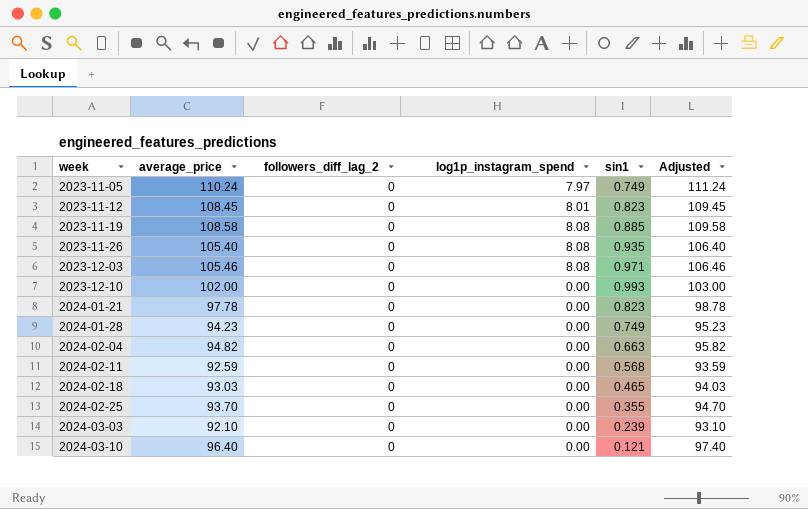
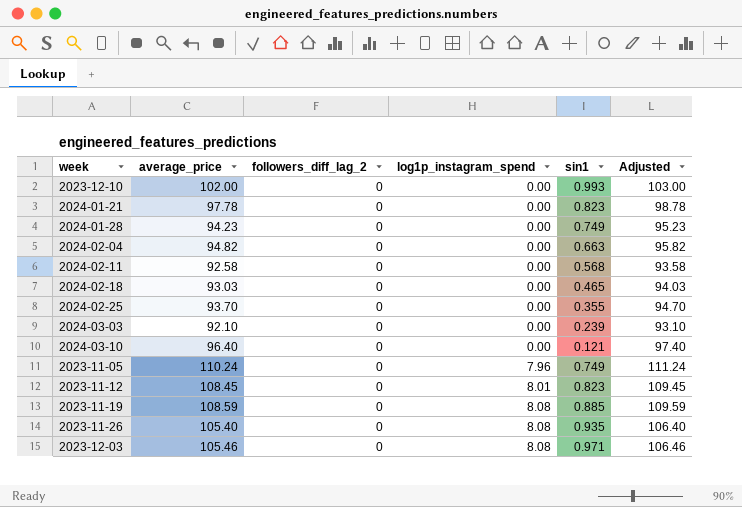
row order: week ascending -> log1p_instagram_spend ascending
2024-02-11 | average_price: 92.59 -> 92.58
2024-02-11 | Adjusted: 93.59 -> 93.58
2023-11-05 | log1p_instagram_spend: 7.97 -> 7.96
2023-11-19 | average_price: 108.58 -> 108.59
2023-11-19 | Adjusted: 109.58 -> 109.59

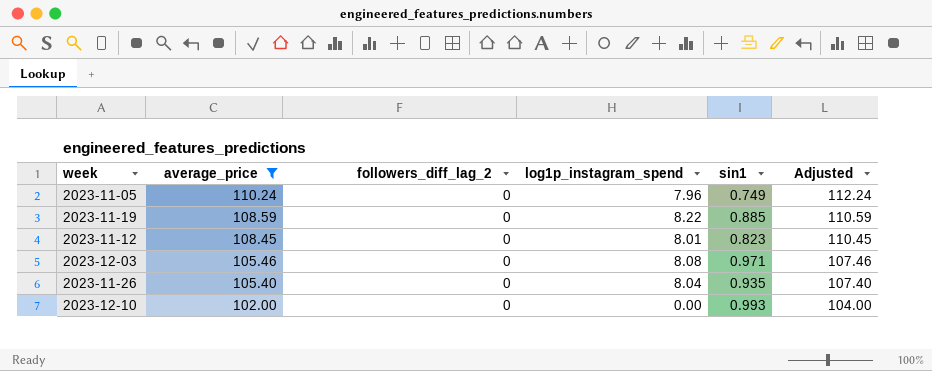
filter: none -> average_price >= 102.00
row order: log1p_instagram_spend ascending -> average_price descending
column Adjusted | formula: [average_price] + 1 -> [average_price] + 2
2023-11-19 | log1p_instagram_spend: 8.08 -> 8.22
2023-11-26 | log1p_instagram_spend: 8.08 -> 8.04

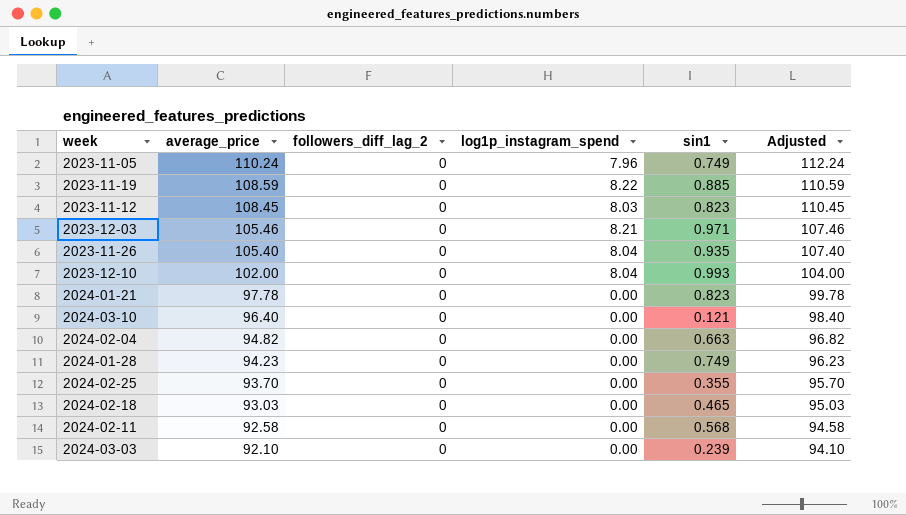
filter: average_price >= 102.00 -> none
2023-11-12 | log1p_instagram_spend: 8.01 -> 8.03
2023-12-03 | log1p_instagram_spend: 8.08 -> 8.21
2023-12-10 | log1p_instagram_spend: 0.00 -> 8.04

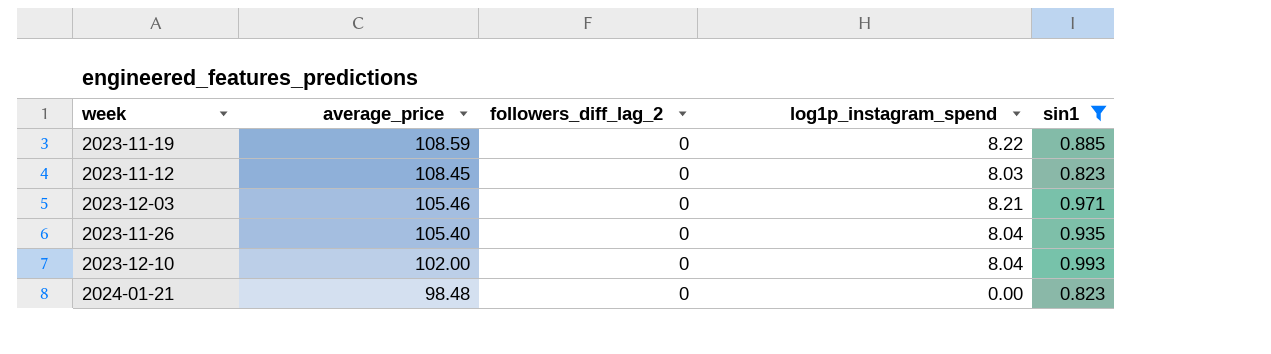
filter: none -> sin1 >= 0.823
column Adjusted | formula: [average_price] + 2 -> none
2024-01-21 | average_price: 97.78 -> 98.48

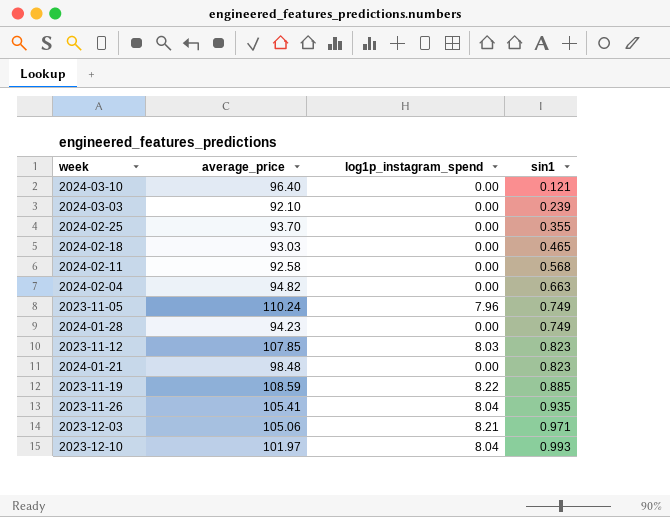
filter: sin1 >= 0.823 -> none
row order: average_price descending -> sin1 ascending
column followers_diff_lag_2 | position: 3 -> none
2023-11-12 | average_price: 108.45 -> 107.85
2023-11-26 | average_price: 105.40 -> 105.41
2023-12-03 | average_price: 105.46 -> 105.06
2023-12-10 | average_price: 102.00 -> 101.97

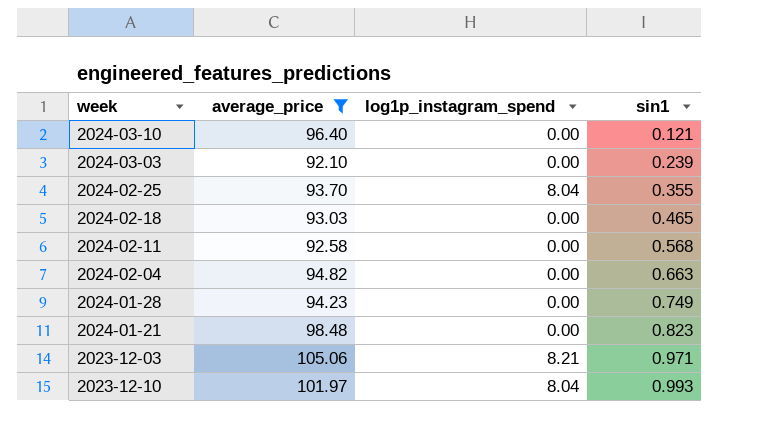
filter: none -> average_price <= 105.06
2024-02-25 | log1p_instagram_spend: 0.00 -> 8.04

